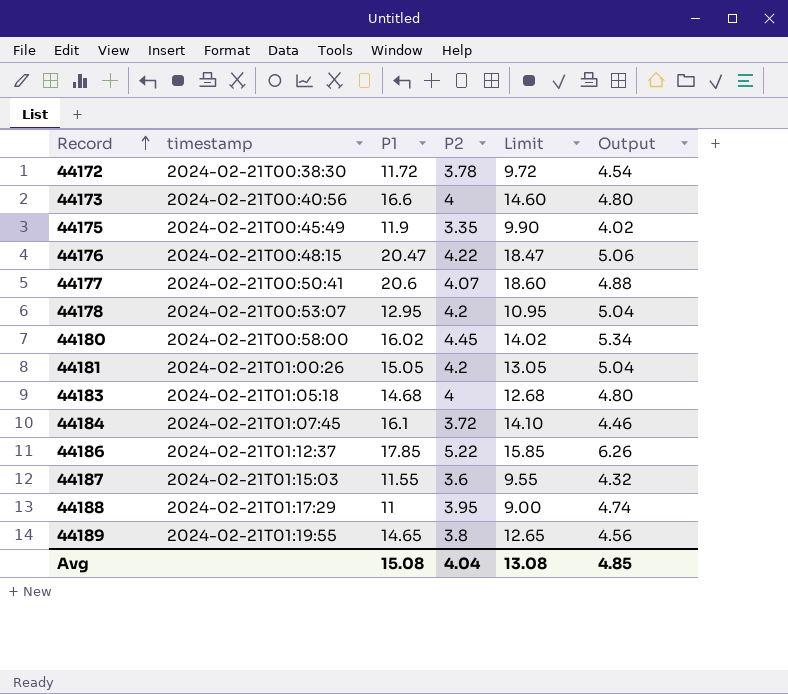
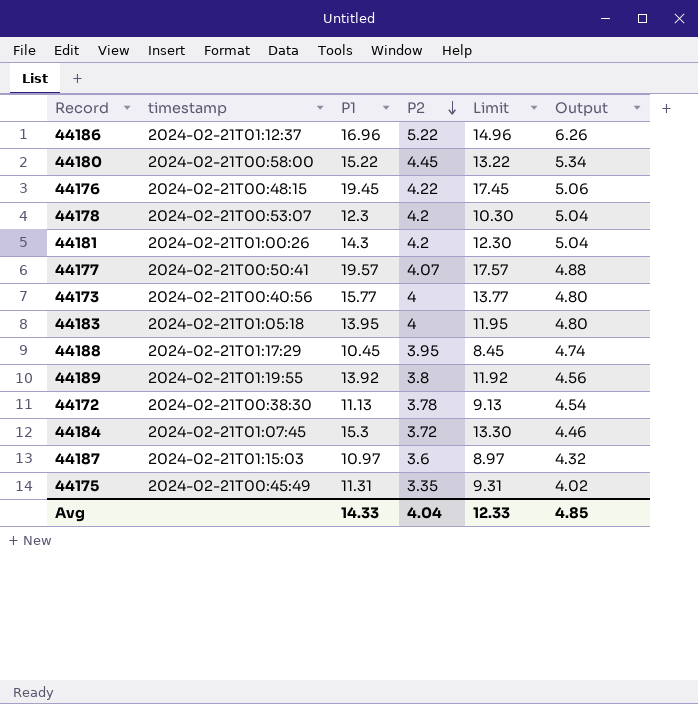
row order: Record ascending -> P2 descending
44186 | P1: 17.85 -> 16.96
44186 | Limit: 15.85 -> 14.96
44180 | P1: 16.02 -> 15.22
44180 | Limit: 14.02 -> 13.22
44176 | P1: 20.47 -> 19.45
44176 | Limit: 18.47 -> 17.45
44178 | P1: 12.95 -> 12.3
44178 | Limit: 10.95 -> 10.30
44181 | P1: 15.05 -> 14.3
44181 | Limit: 13.05 -> 12.30
44177 | P1: 20.6 -> 19.57
44177 | Limit: 18.60 -> 17.57
44173 | P1: 16.6 -> 15.77
44173 | Limit: 14.60 -> 13.77
44183 | P1: 14.68 -> 13.95
44183 | Limit: 12.68 -> 11.95
44188 | P1: 11 -> 10.45
44188 | Limit: 9.00 -> 8.45
44189 | P1: 14.65 -> 13.92
44189 | Limit: 12.65 -> 11.92
44172 | P1: 11.72 -> 11.13
44172 | Limit: 9.72 -> 9.13
44184 | P1: 16.1 -> 15.3
44184 | Limit: 14.10 -> 13.30
44187 | P1: 11.55 -> 10.97
44187 | Limit: 9.55 -> 8.97
44175 | P1: 11.9 -> 11.31
44175 | Limit: 9.90 -> 9.31
Avg | P1: 15.08 -> 14.33
Avg | Limit: 13.08 -> 12.33

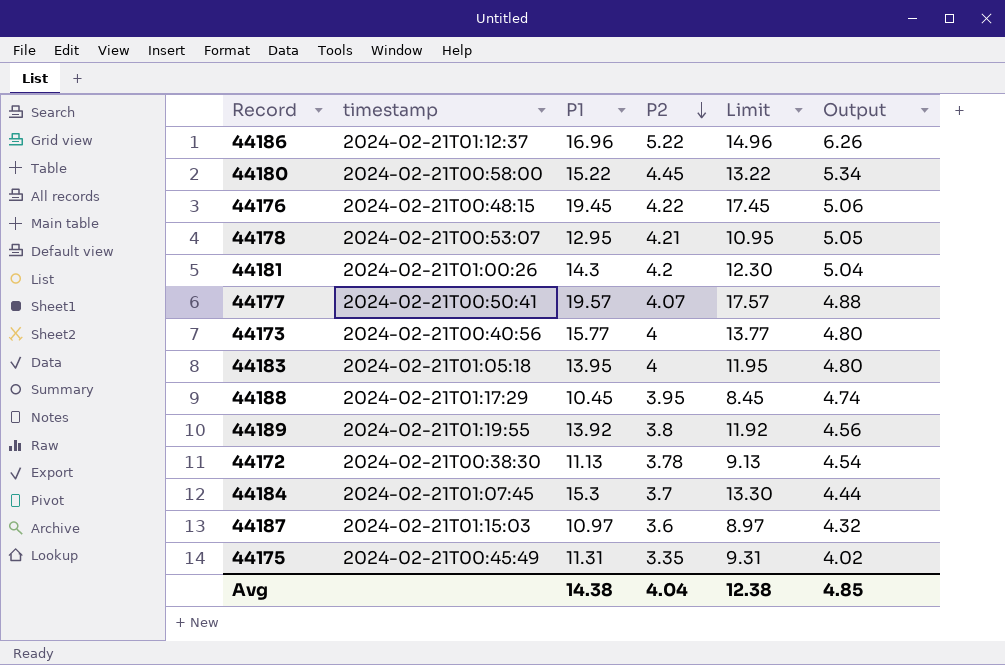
44178 | P1: 12.3 -> 12.95
44178 | P2: 4.2 -> 4.21
44178 | Limit: 10.30 -> 10.95
44178 | Output: 5.04 -> 5.05
44184 | P2: 3.72 -> 3.7
44184 | Output: 4.46 -> 4.44
Avg | P1: 14.33 -> 14.38
Avg | Limit: 12.33 -> 12.38

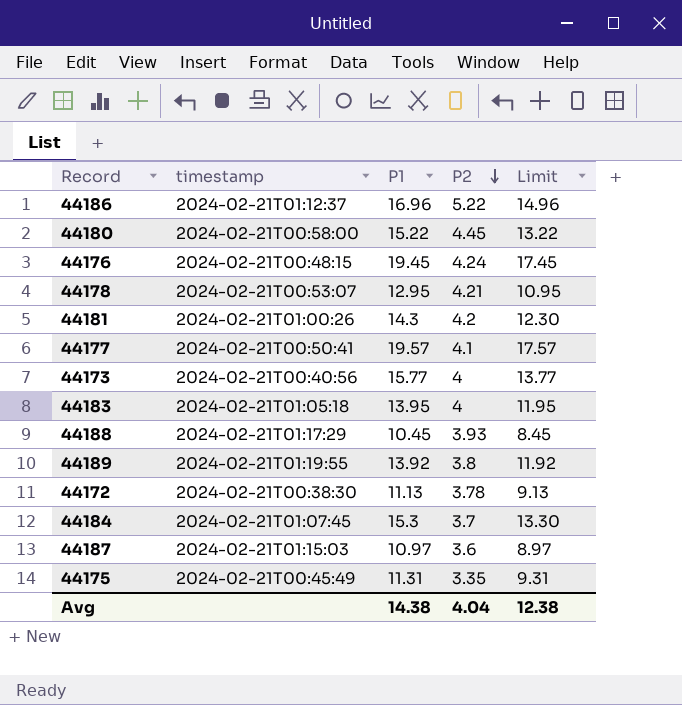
column Output | formula: [P2] * 1.2 -> none
44176 | P2: 4.22 -> 4.24
44177 | P2: 4.07 -> 4.1
44188 | P2: 3.95 -> 3.93

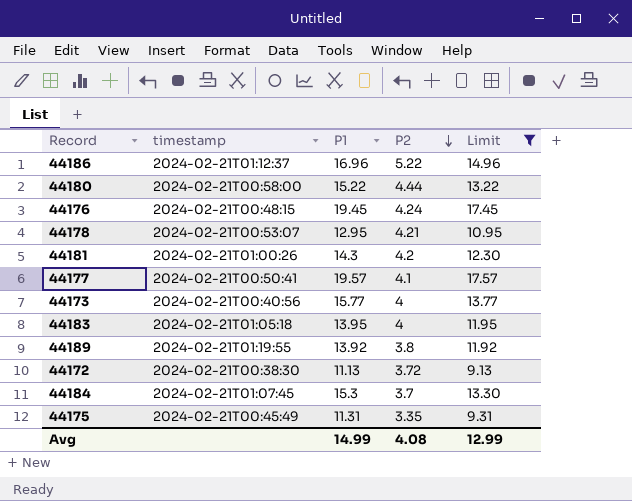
filter: none -> Limit >= 9.13
44180 | P2: 4.45 -> 4.44
44172 | P2: 3.78 -> 3.72
Avg | P1: 14.38 -> 14.99
Avg | P2: 4.04 -> 4.08
Avg | Limit: 12.38 -> 12.99

